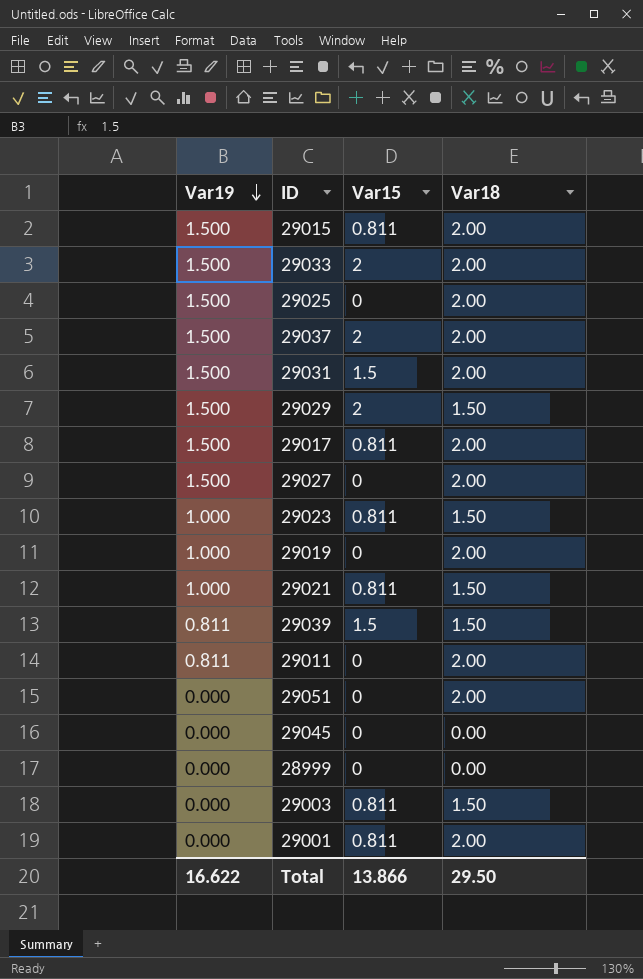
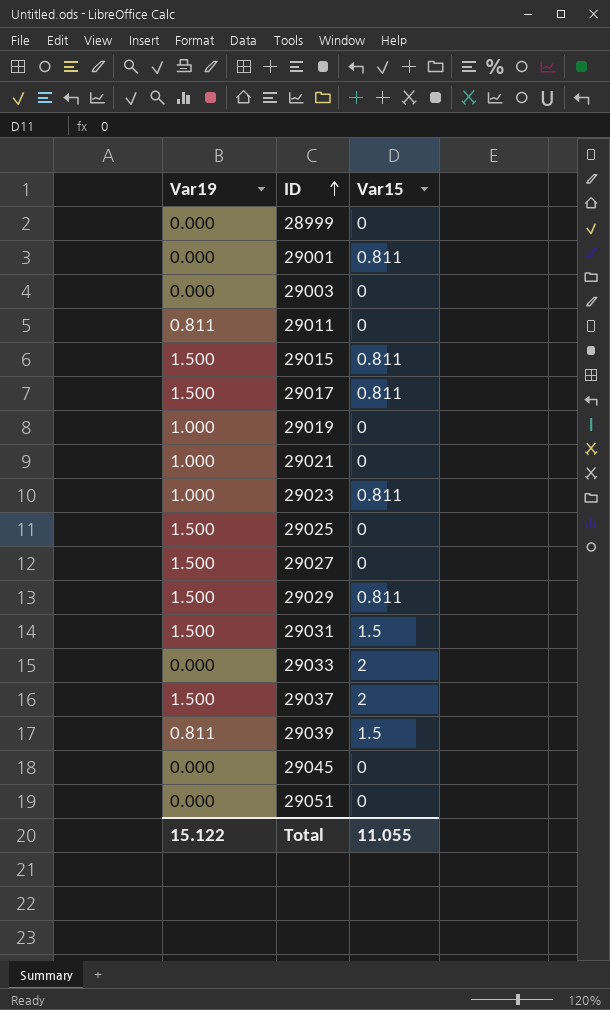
row order: Var19 descending -> ID ascending
column Var18 | position: 4 -> none
29003 | Var15: 0.811 -> 0
29021 | Var15: 0.811 -> 0
29029 | Var15: 2 -> 0.811
29033 | Var19: 1.500 -> 0.000
Total | Var19: 16.622 -> 15.122
Total | Var15: 13.866 -> 11.055

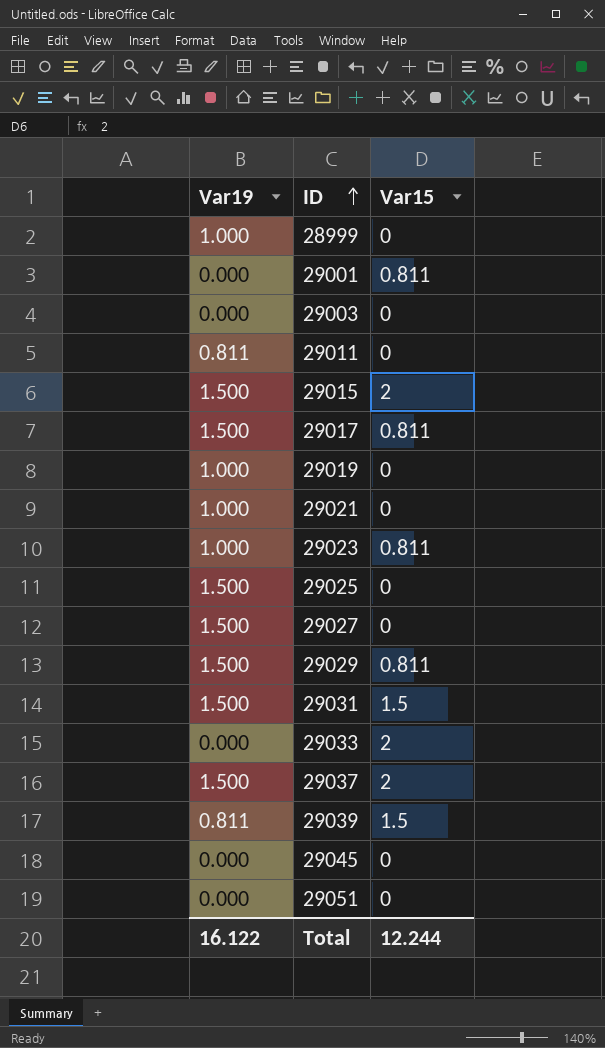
28999 | Var19: 0.000 -> 1.000
29015 | Var15: 0.811 -> 2
Total | Var19: 15.122 -> 16.122
Total | Var15: 11.055 -> 12.244

